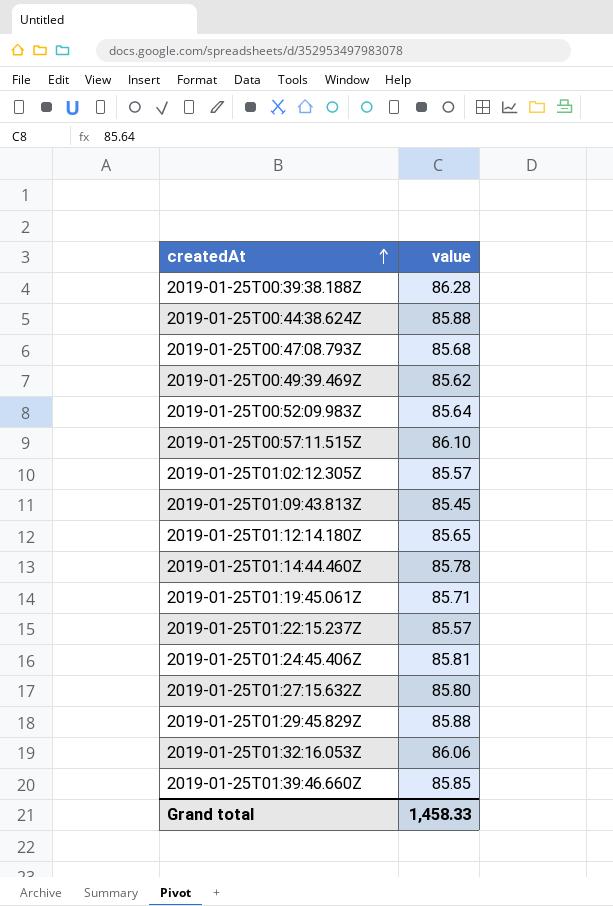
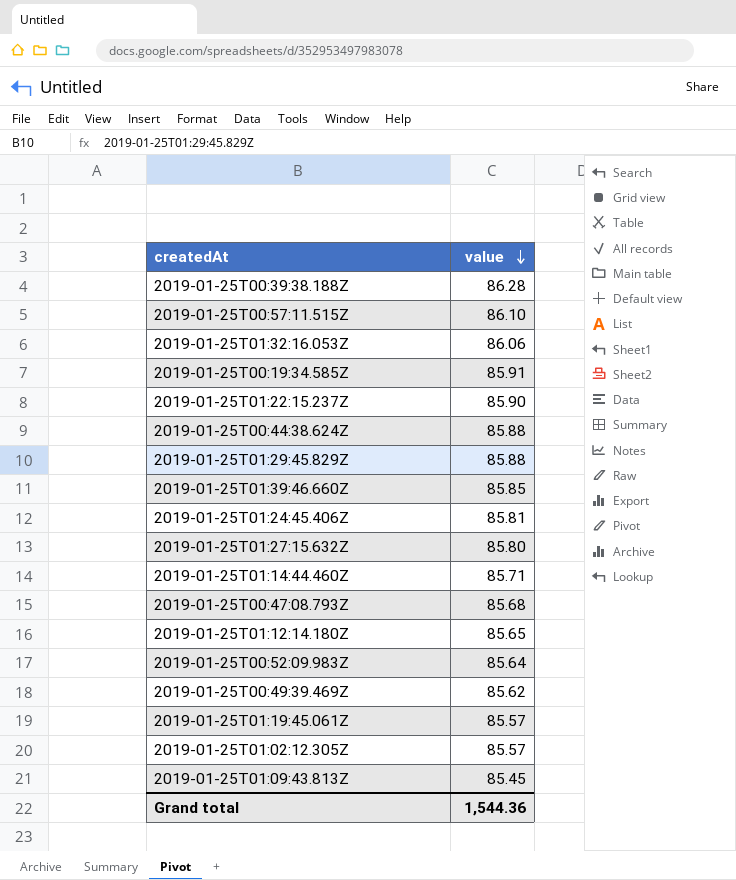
row order: createdAt ascending -> value descending
row 2019-01-25T00:19:34.585Z: none -> 85.91
2019-01-25T01:22:15.237Z | value: 85.57 -> 85.90
2019-01-25T01:14:44.460Z | value: 85.78 -> 85.71
2019-01-25T01:19:45.061Z | value: 85.71 -> 85.57
Grand total | value: 1,458.33 -> 1,544.36

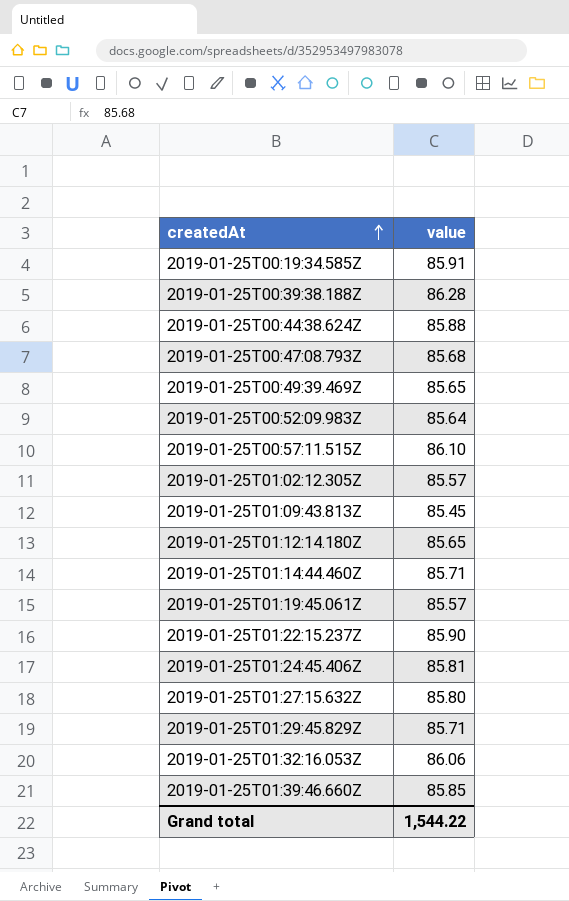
row order: value descending -> createdAt ascending
2019-01-25T00:49:39.469Z | value: 85.62 -> 85.65
2019-01-25T01:29:45.829Z | value: 85.88 -> 85.71
Grand total | value: 1,544.36 -> 1,544.22

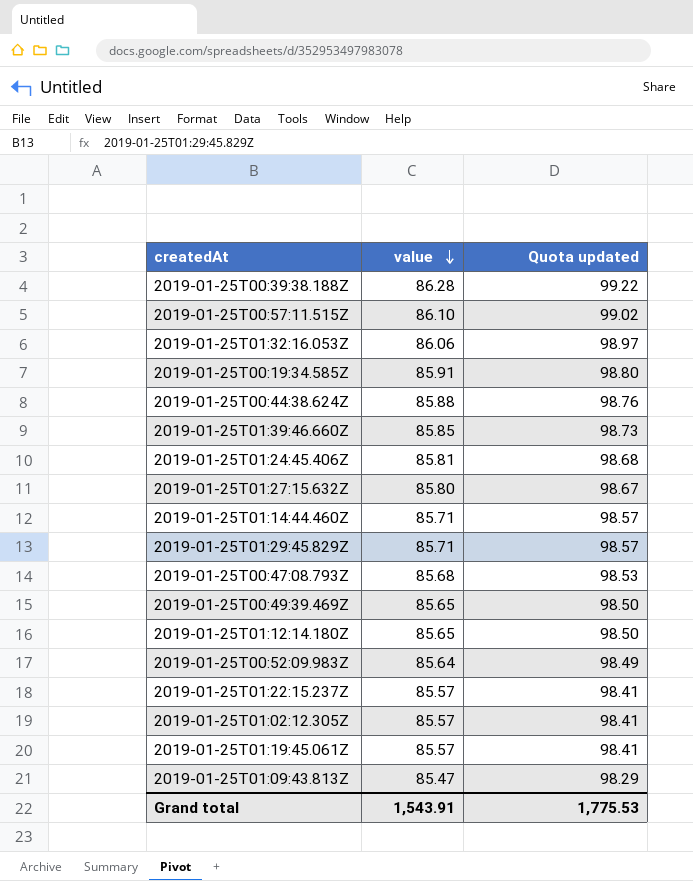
row order: createdAt ascending -> value descending
column Quota updated | formula: none -> [value] * 1.15
2019-01-25T01:22:15.237Z | value: 85.90 -> 85.57
2019-01-25T01:09:43.813Z | value: 85.45 -> 85.47
Grand total | value: 1,544.22 -> 1,543.91

